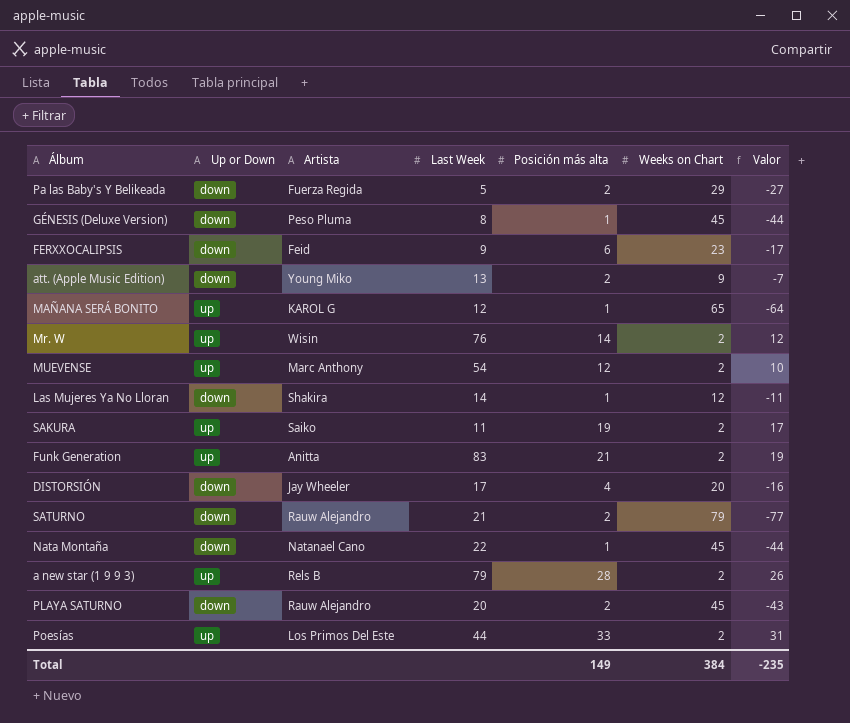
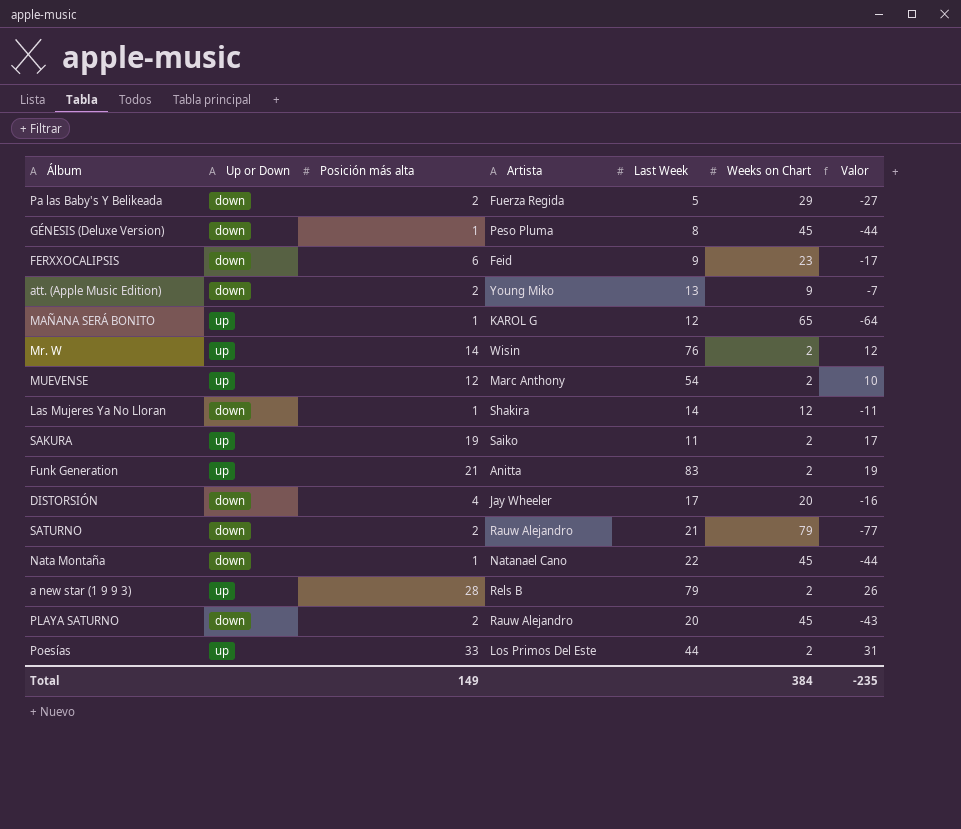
column Posición más alta | position: 5 -> 3

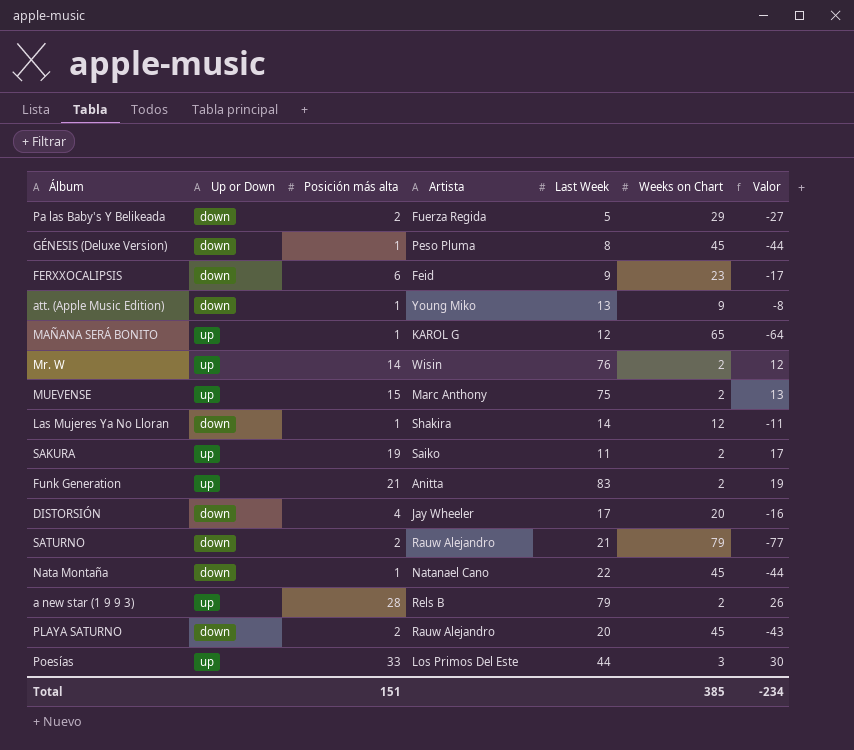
att. (Apple Music Edition) | Posición más alta: 2 -> 1
att. (Apple Music Edition) | Valor: -7 -> -8
MUEVENSE | Posición más alta: 12 -> 15
MUEVENSE | Last Week: 54 -> 75
MUEVENSE | Valor: 10 -> 13
Poesías | Weeks on Chart: 2 -> 3
Poesías | Valor: 31 -> 30
Total | Posición más alta: 149 -> 151
Total | Weeks on Chart: 384 -> 385
Total | Valor: -235 -> -234

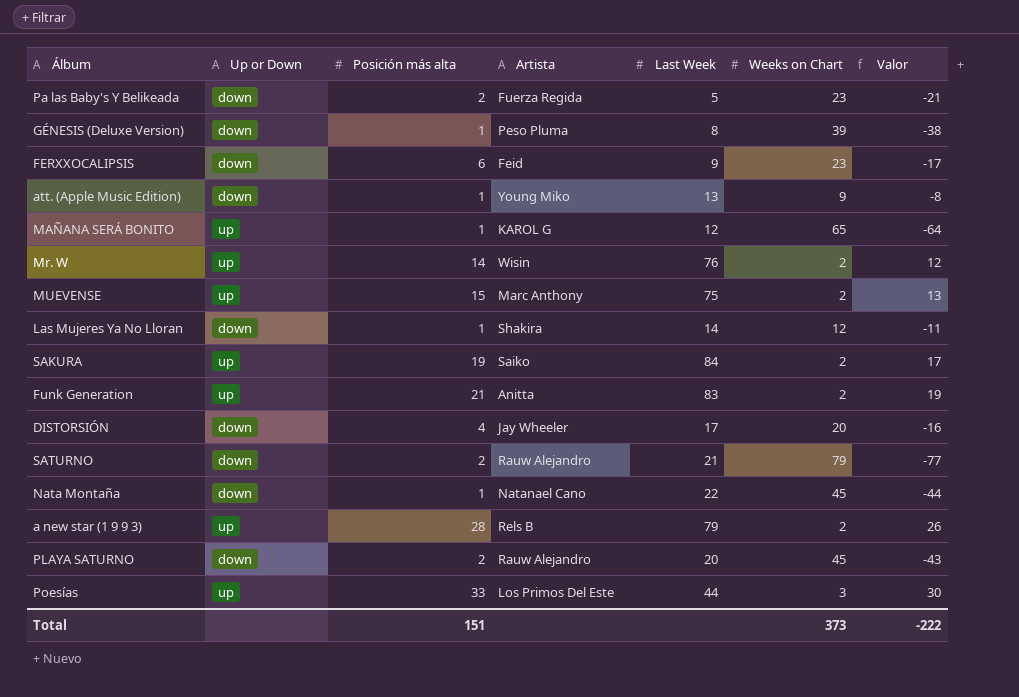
Pa las Baby's Y Belikeada | Weeks on Chart: 29 -> 23
Pa las Baby's Y Belikeada | Valor: -27 -> -21
GÉNESIS (Deluxe Version) | Weeks on Chart: 45 -> 39
GÉNESIS (Deluxe Version) | Valor: -44 -> -38
SAKURA | Last Week: 11 -> 84
Total | Weeks on Chart: 385 -> 373
Total | Valor: -234 -> -222

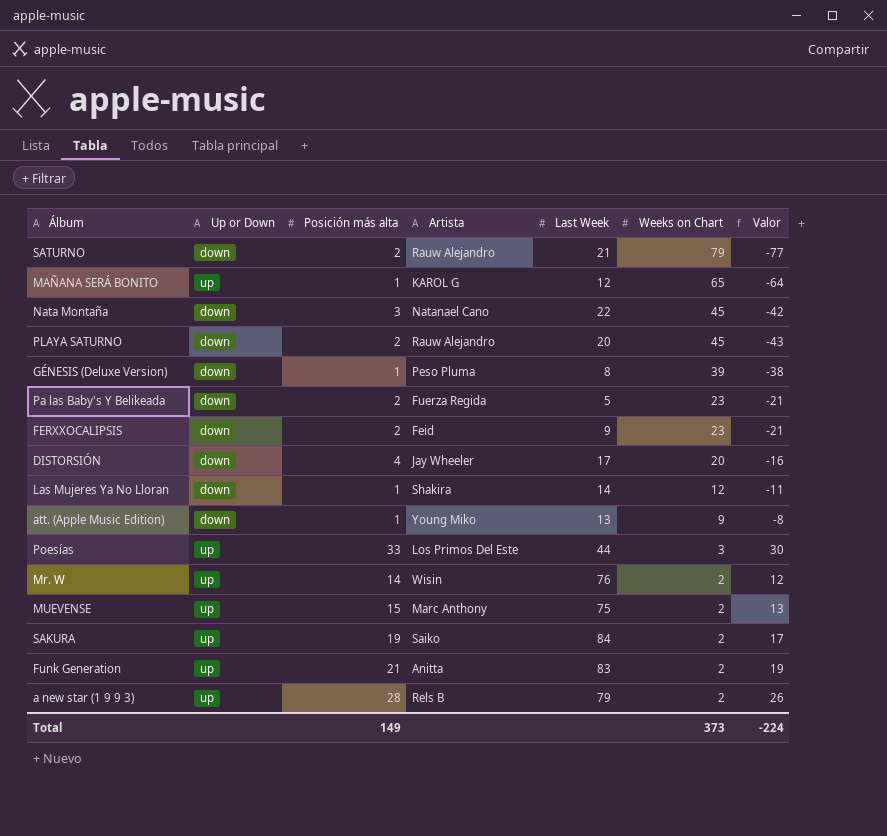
row order: none -> Weeks on Chart descending
Nata Montaña | Posición más alta: 1 -> 3
Nata Montaña | Valor: -44 -> -42
FERXXOCALIPSIS | Posición más alta: 6 -> 2
FERXXOCALIPSIS | Valor: -17 -> -21
Total | Posición más alta: 151 -> 149
Total | Valor: -222 -> -224

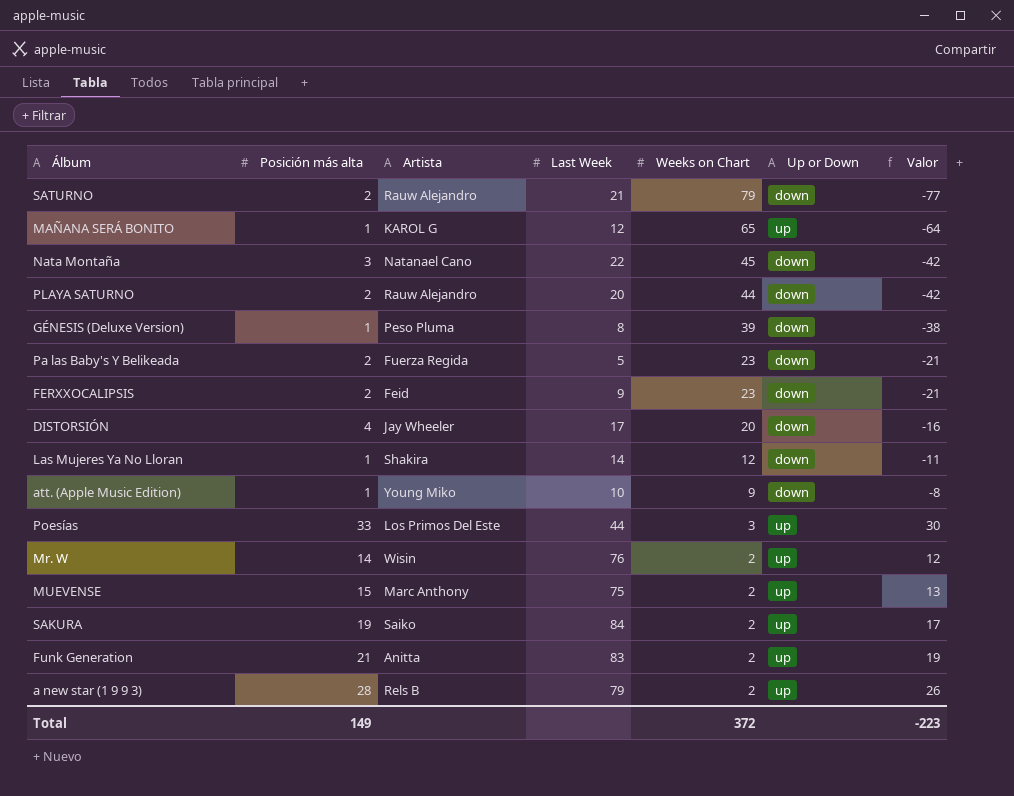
column Up or Down | position: 2 -> 6
PLAYA SATURNO | Weeks on Chart: 45 -> 44
PLAYA SATURNO | Valor: -43 -> -42
att. (Apple Music Edition) | Last Week: 13 -> 10
Total | Weeks on Chart: 373 -> 372
Total | Valor: -224 -> -223

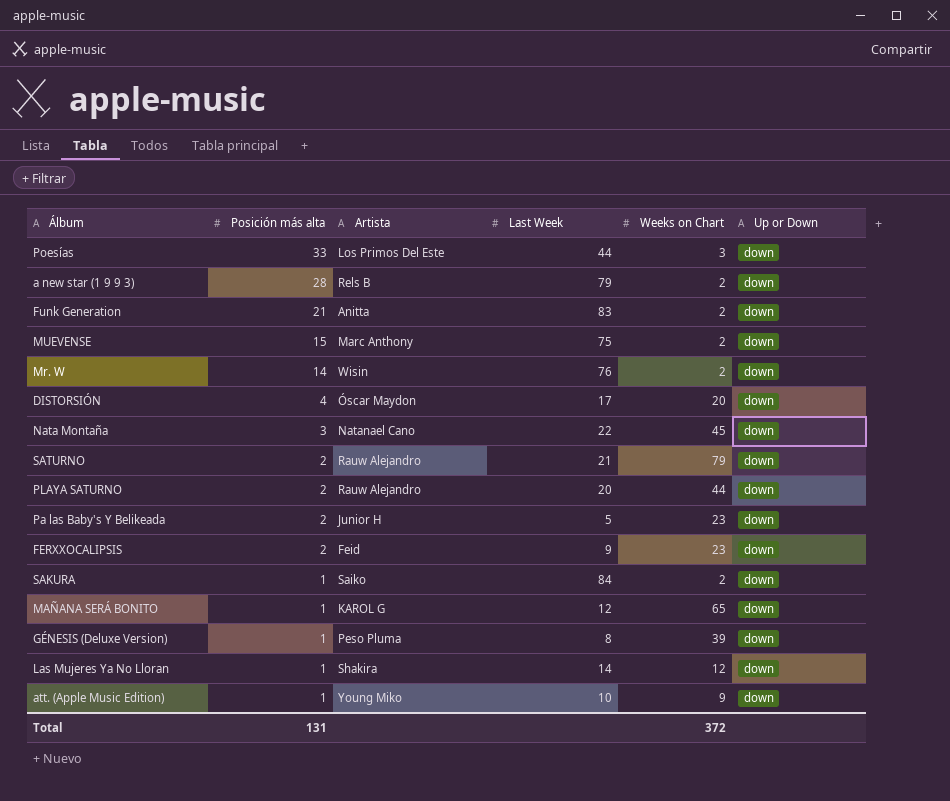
row order: Weeks on Chart descending -> Posición más alta descending
column Valor | formula: [Posición más alta] - [Weeks on Chart] -> none
Poesías | Up or Down: up -> down
a new star (1 9 9 3) | Up or Down: up -> down
Funk Generation | Up or Down: up -> down
MUEVENSE | Up or Down: up -> down
Mr. W | Up or Down: up -> down
DISTORSIÓN | Artista: Jay Wheeler -> Óscar Maydon
Pa las Baby's Y Belikeada | Artista: Fuerza Regida -> Junior H
SAKURA | Posición más alta: 19 -> 1
SAKURA | Up or Down: up -> down
MAÑANA SERÁ BONITO | Up or Down: up -> down
Total | Posición más alta: 149 -> 131

